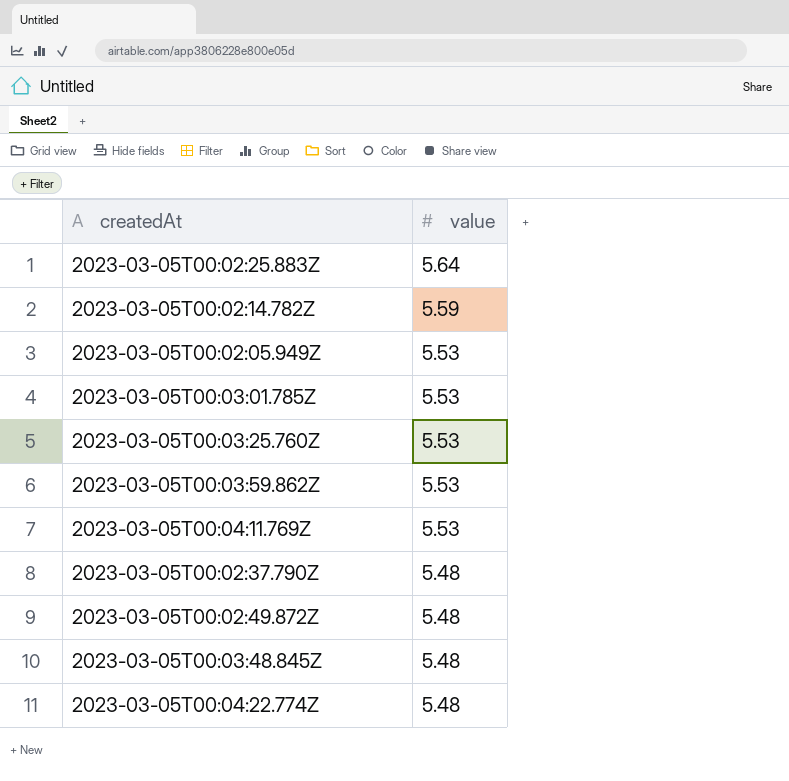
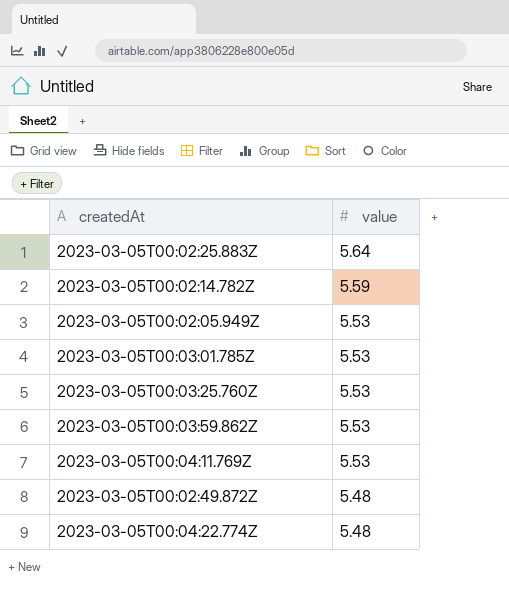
row 2023-03-05T00:02:37.790Z: 5.48 -> none
row 2023-03-05T00:03:48.845Z: 5.48 -> none

